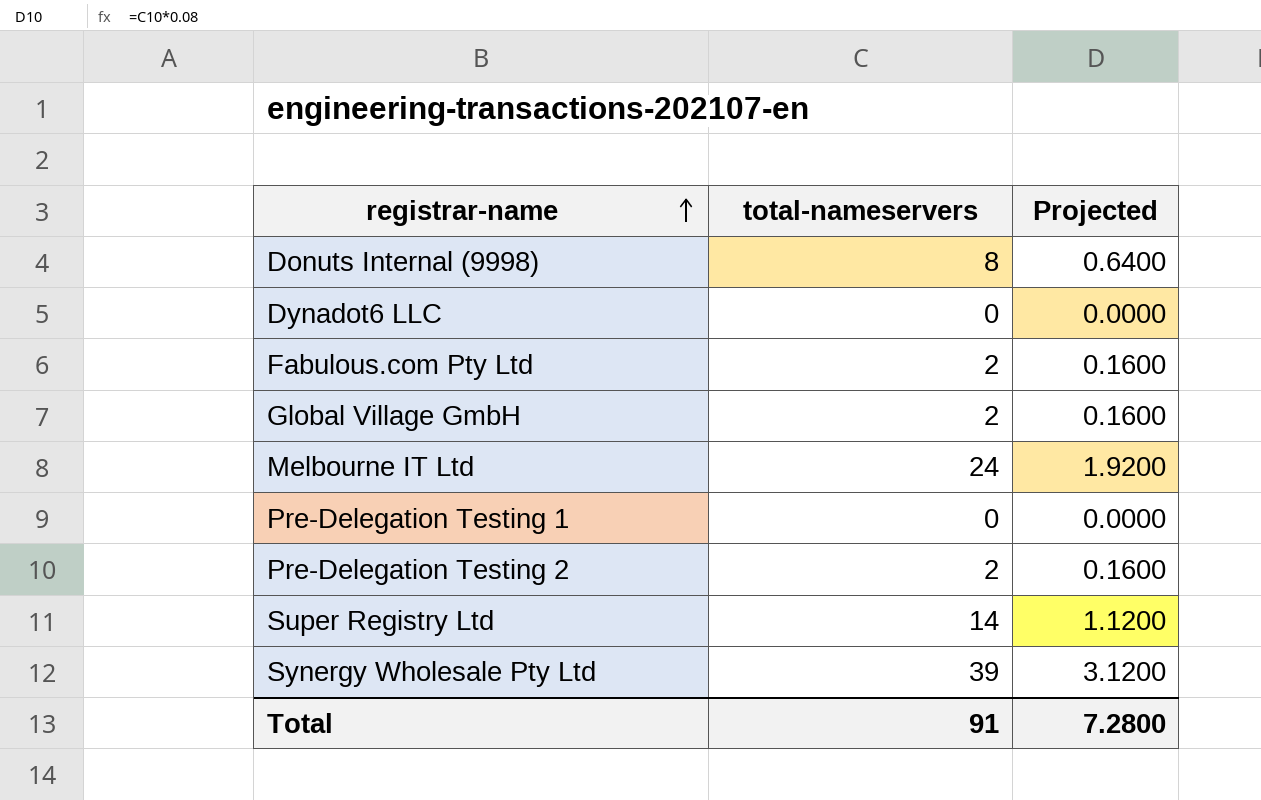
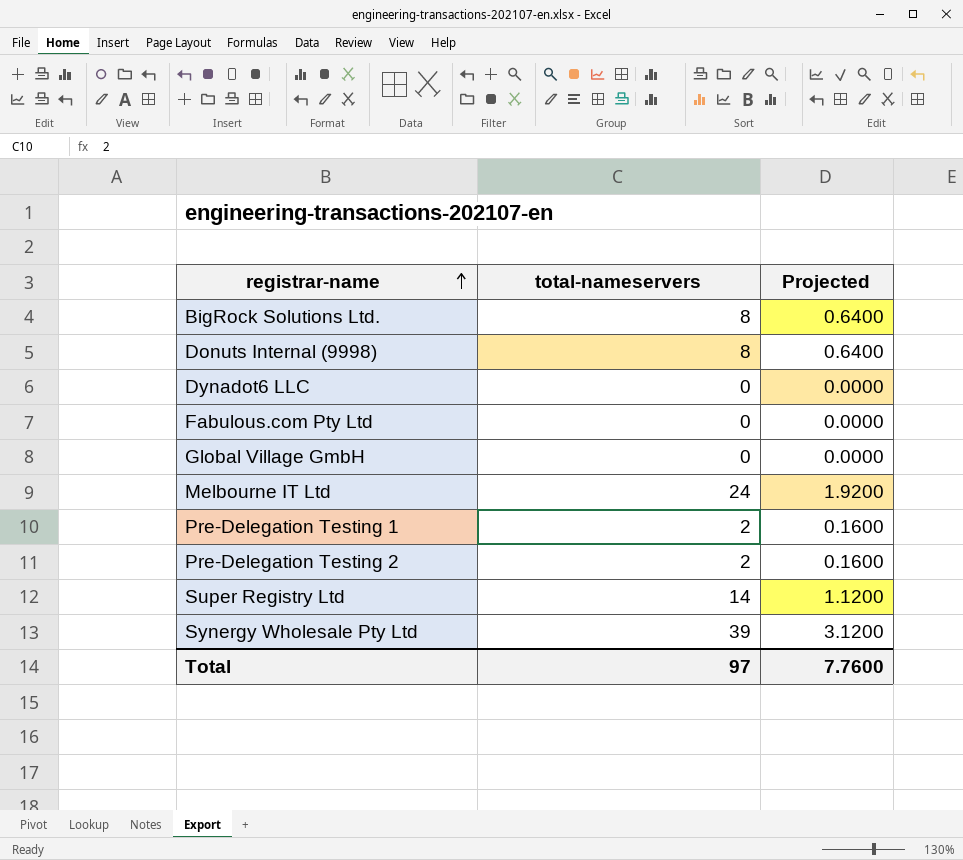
row BigRock Solutions Ltd.: none -> 8 | 0.6400
Fabulous.com Pty Ltd | total-nameservers: 2 -> 0
Fabulous.com Pty Ltd | Projected: 0.1600 -> 0.0000
Global Village GmbH | total-nameservers: 2 -> 0
Global Village GmbH | Projected: 0.1600 -> 0.0000
Pre-Delegation Testing 1 | total-nameservers: 0 -> 2
Pre-Delegation Testing 1 | Projected: 0.0000 -> 0.1600
Total | total-nameservers: 91 -> 97
Total | Projected: 7.2800 -> 7.7600

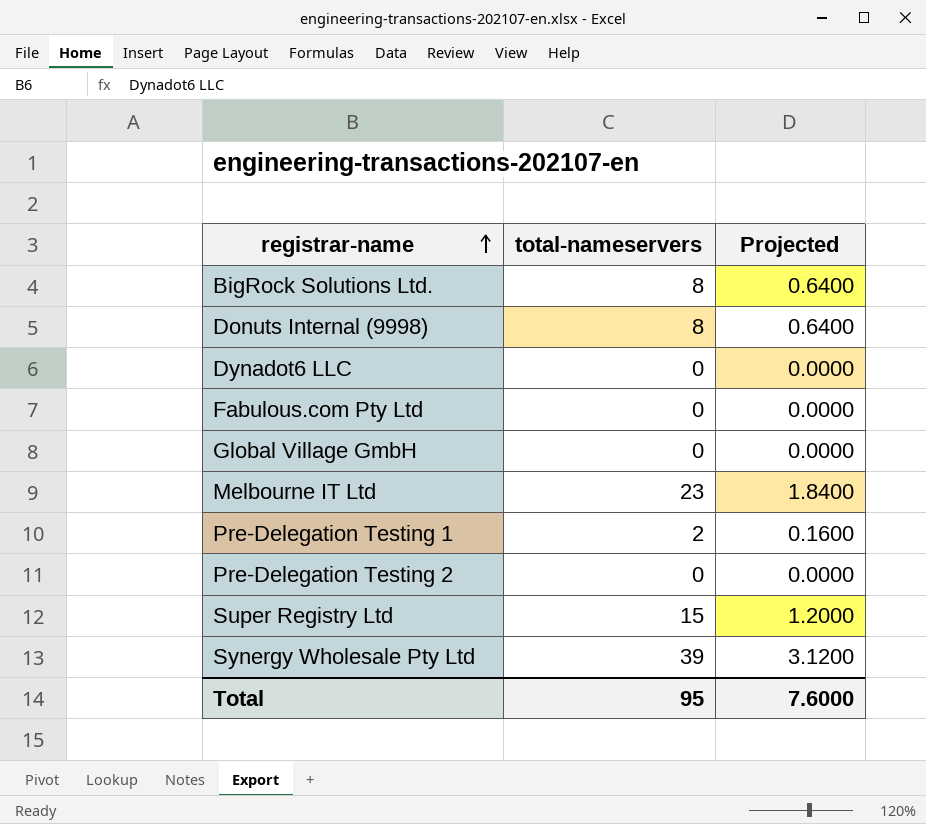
Melbourne IT Ltd | total-nameservers: 24 -> 23
Melbourne IT Ltd | Projected: 1.9200 -> 1.8400
Pre-Delegation Testing 2 | total-nameservers: 2 -> 0
Pre-Delegation Testing 2 | Projected: 0.1600 -> 0.0000
Super Registry Ltd | total-nameservers: 14 -> 15
Super Registry Ltd | Projected: 1.1200 -> 1.2000
Total | total-nameservers: 97 -> 95
Total | Projected: 7.7600 -> 7.6000

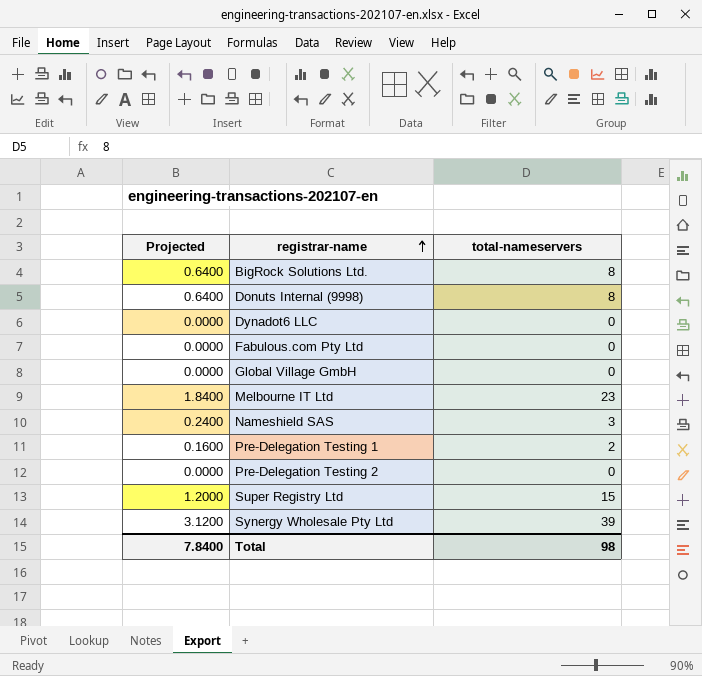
column Projected | position: 3 -> 1
row Nameshield SAS: none -> 0.2400 | 3
Total | Projected: 7.6000 -> 7.8400
Total | total-nameservers: 95 -> 98

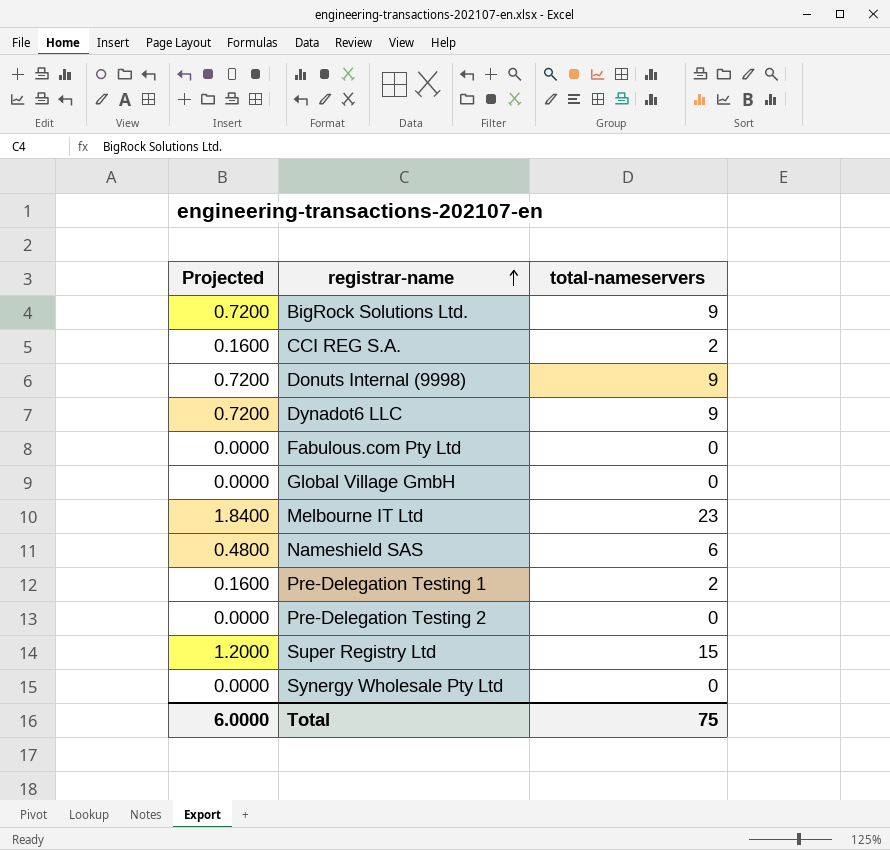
BigRock Solutions Ltd. | Projected: 0.6400 -> 0.7200
BigRock Solutions Ltd. | total-nameservers: 8 -> 9
row CCI REG S.A.: none -> 0.1600 | 2
Donuts Internal (9998) | Projected: 0.6400 -> 0.7200
Donuts Internal (9998) | total-nameservers: 8 -> 9
Dynadot6 LLC | Projected: 0.0000 -> 0.7200
Dynadot6 LLC | total-nameservers: 0 -> 9
Nameshield SAS | Projected: 0.2400 -> 0.4800
Nameshield SAS | total-nameservers: 3 -> 6
Synergy Wholesale Pty Ltd | Projected: 3.1200 -> 0.0000
Synergy Wholesale Pty Ltd | total-nameservers: 39 -> 0
Total | Projected: 7.8400 -> 6.0000
Total | total-nameservers: 98 -> 75

